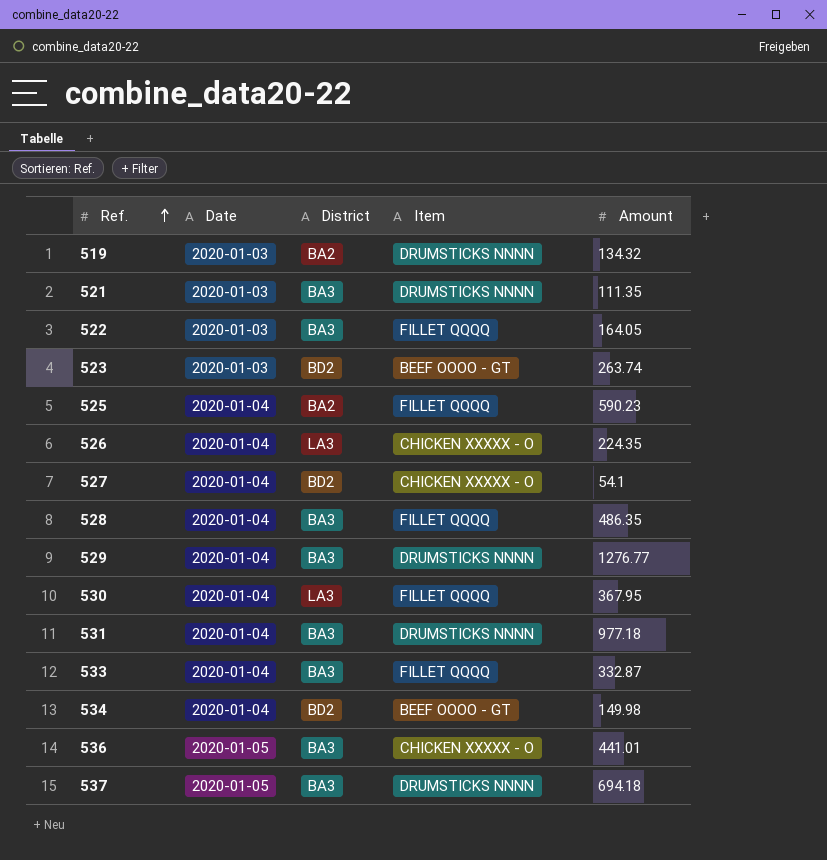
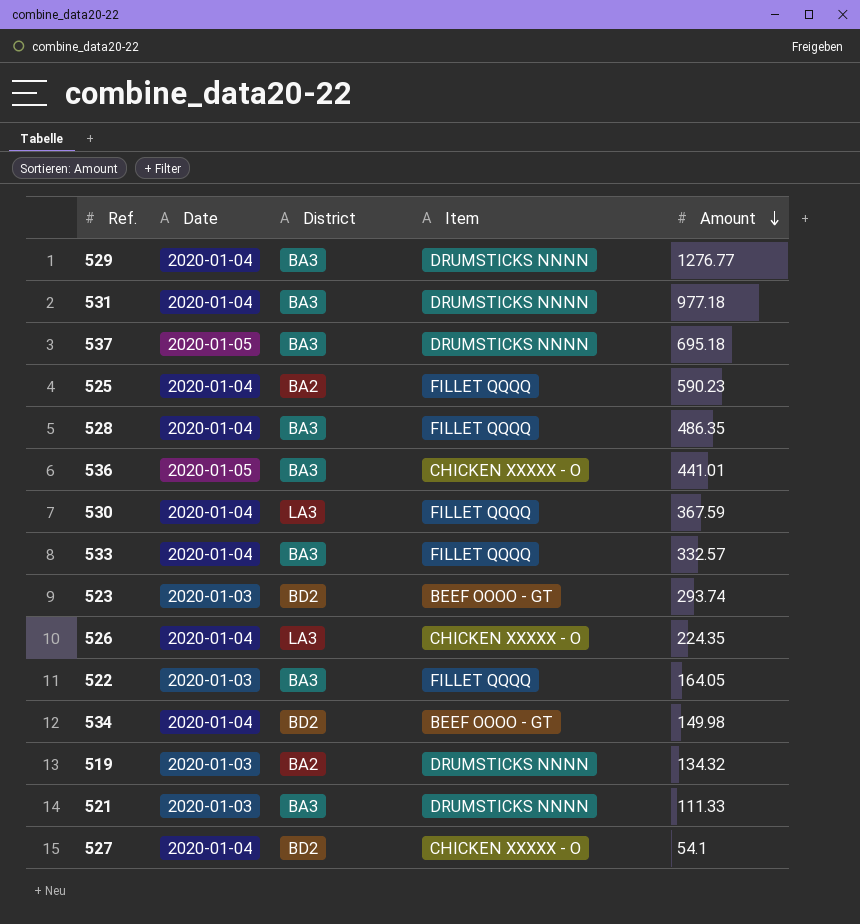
row order: Ref. ascending -> Amount descending
537 | Amount: 694.18 -> 695.18
530 | Amount: 367.95 -> 367.59
533 | Amount: 332.87 -> 332.57
523 | Amount: 263.74 -> 293.74
521 | Amount: 111.35 -> 111.33

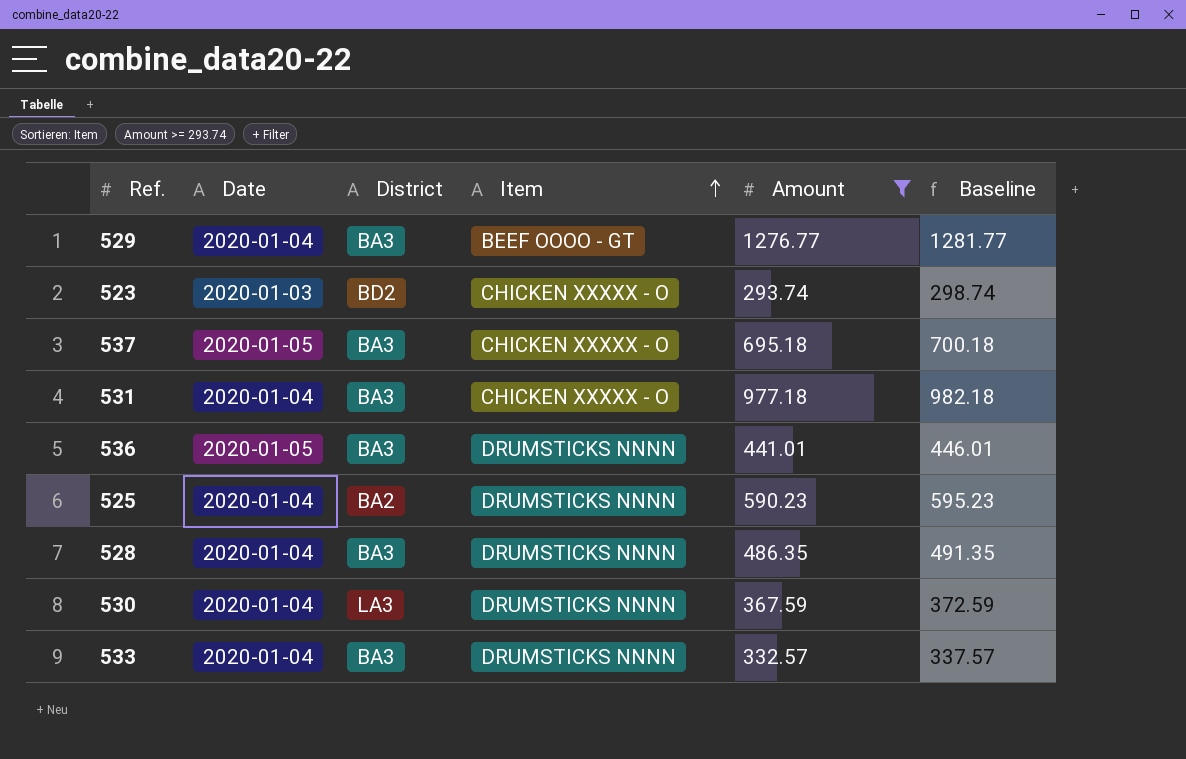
filter: none -> Amount >= 293.74
row order: Amount descending -> Item ascending
column Baseline | formula: none -> [Amount] + 5
529 | Item: DRUMSTICKS NNNN -> BEEF OOOO - GT
523 | Item: BEEF OOOO - GT -> CHICKEN XXXXX - O
537 | Item: DRUMSTICKS NNNN -> CHICKEN XXXXX - O
531 | Item: DRUMSTICKS NNNN -> CHICKEN XXXXX - O
536 | Item: CHICKEN XXXXX - O -> DRUMSTICKS NNNN
525 | Item: FILLET QQQQ -> DRUMSTICKS NNNN
528 | Item: FILLET QQQQ -> DRUMSTICKS NNNN
530 | Item: FILLET QQQQ -> DRUMSTICKS NNNN
533 | Item: FILLET QQQQ -> DRUMSTICKS NNNN

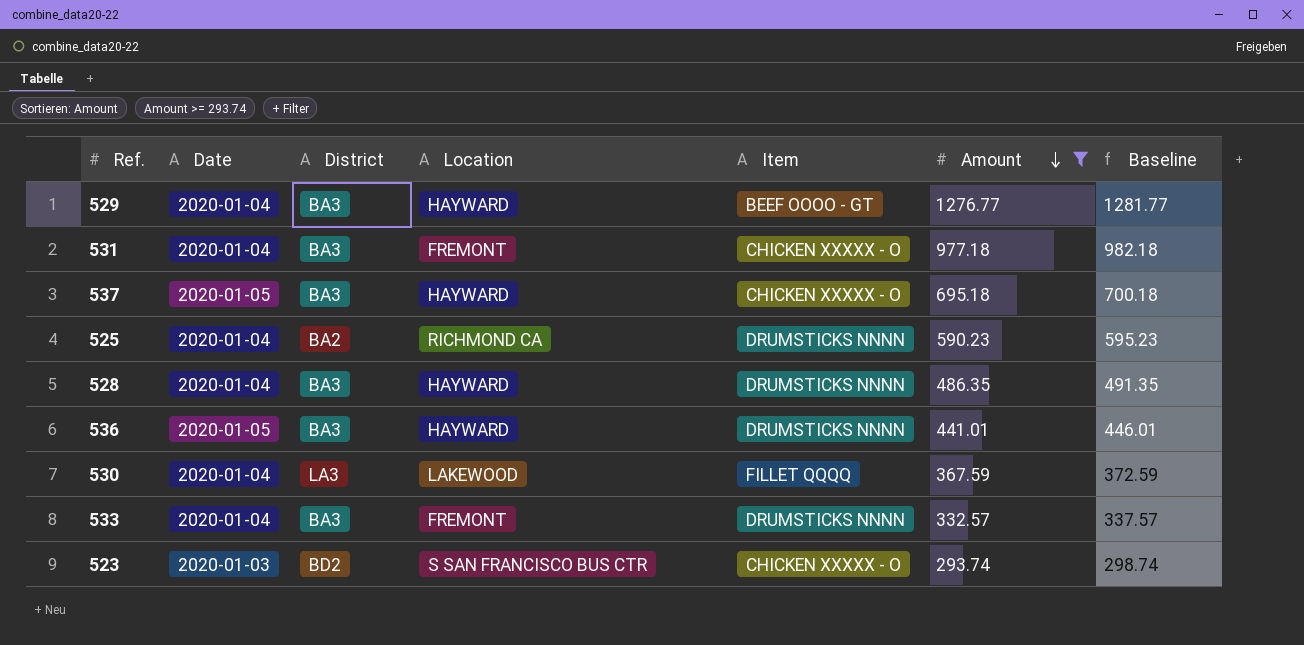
row order: Item ascending -> Amount descending
column Location | position: none -> 4
530 | Item: DRUMSTICKS NNNN -> FILLET QQQQ

